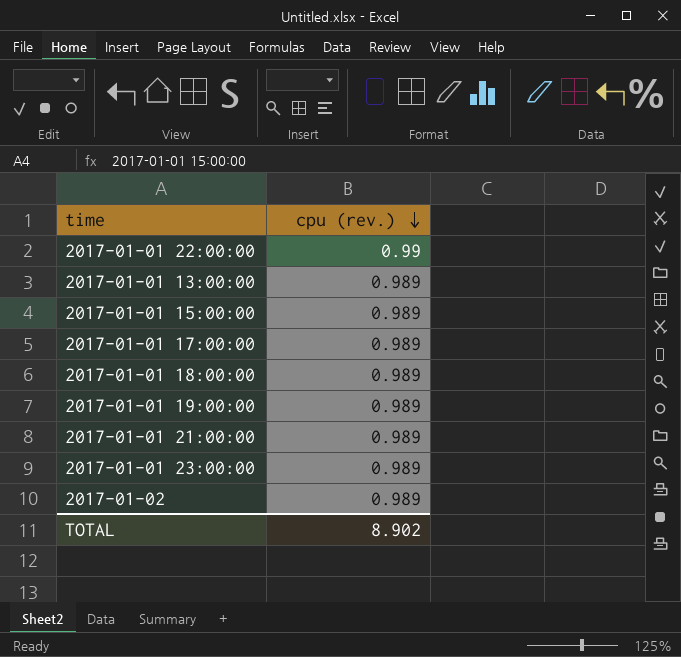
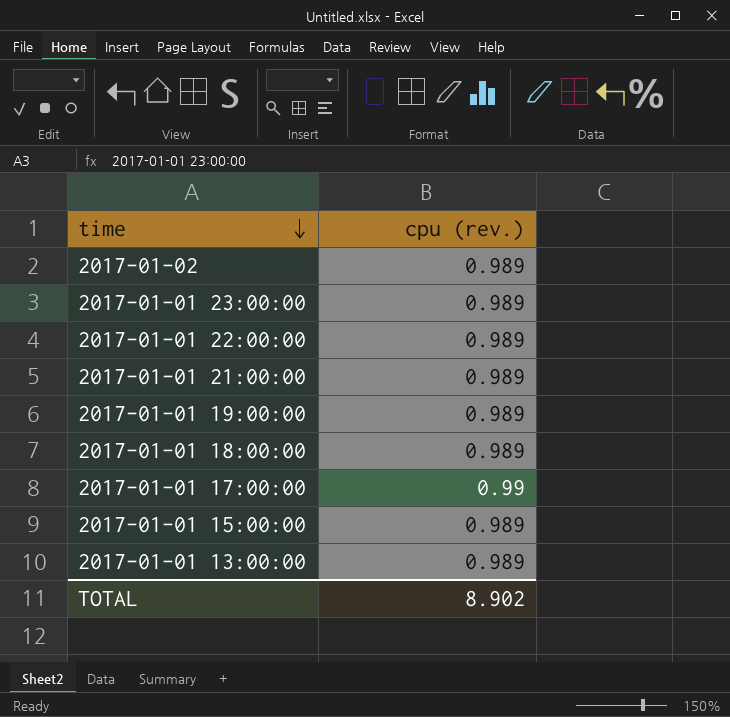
row order: cpu (rev.) descending -> time descending
2017-01-01 22:00:00 | cpu (rev.): 0.99 -> 0.989
2017-01-01 17:00:00 | cpu (rev.): 0.989 -> 0.99

